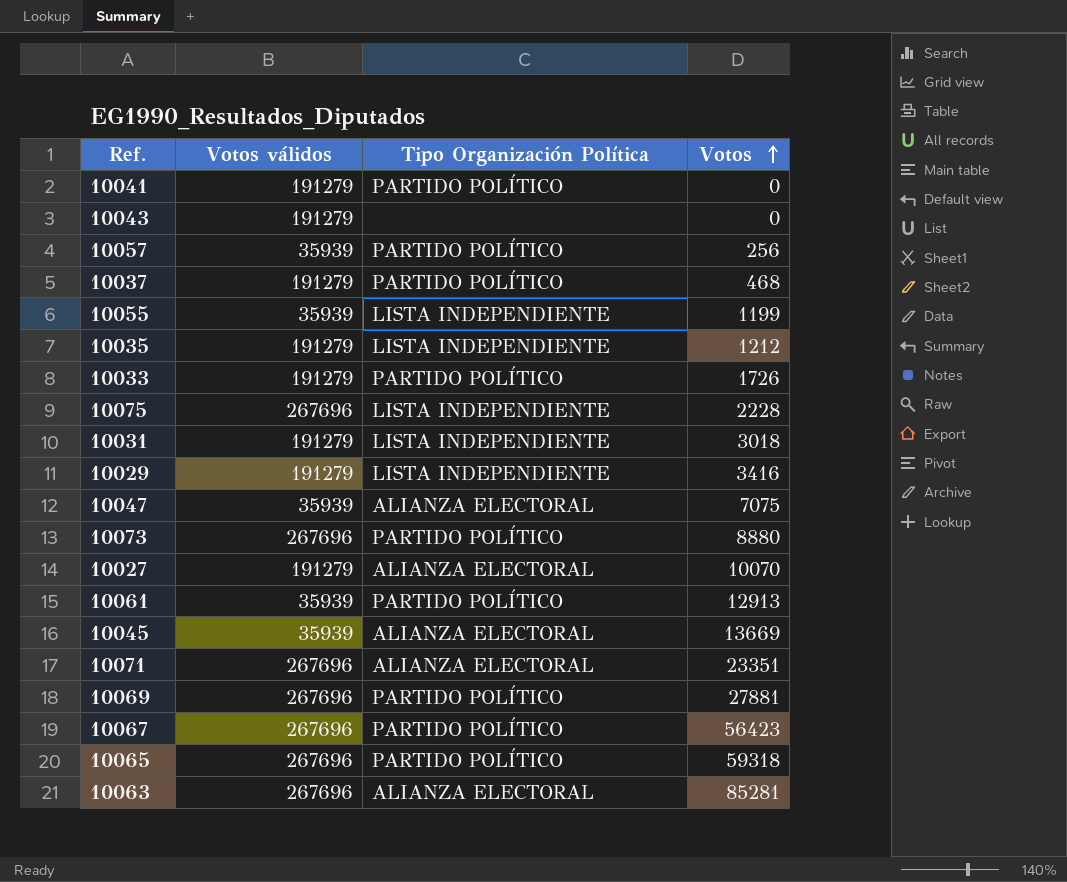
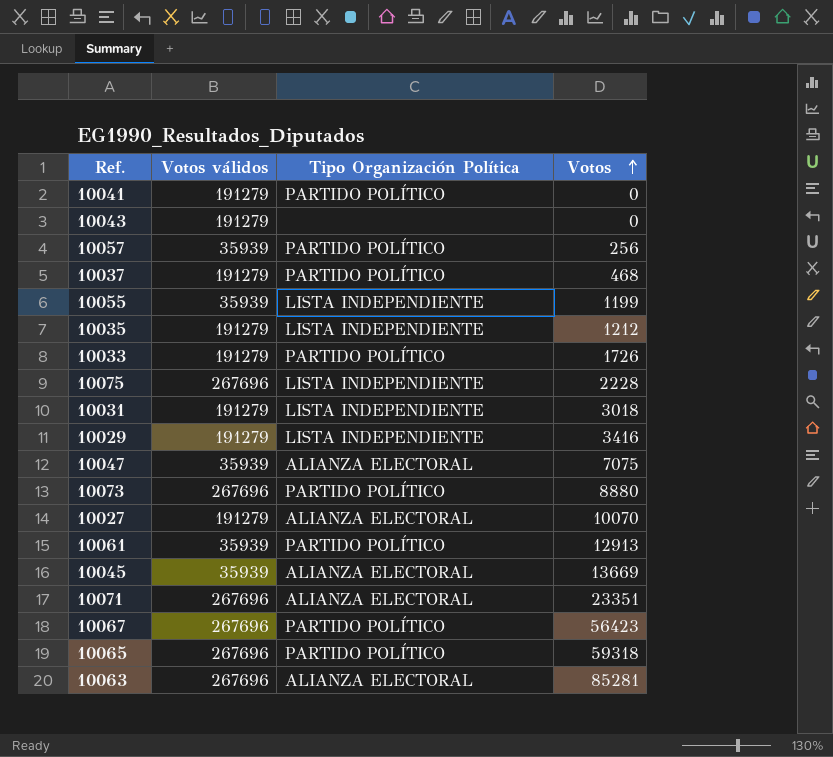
row 10069: 267696 | PARTIDO POLÍTICO | 27881 -> none

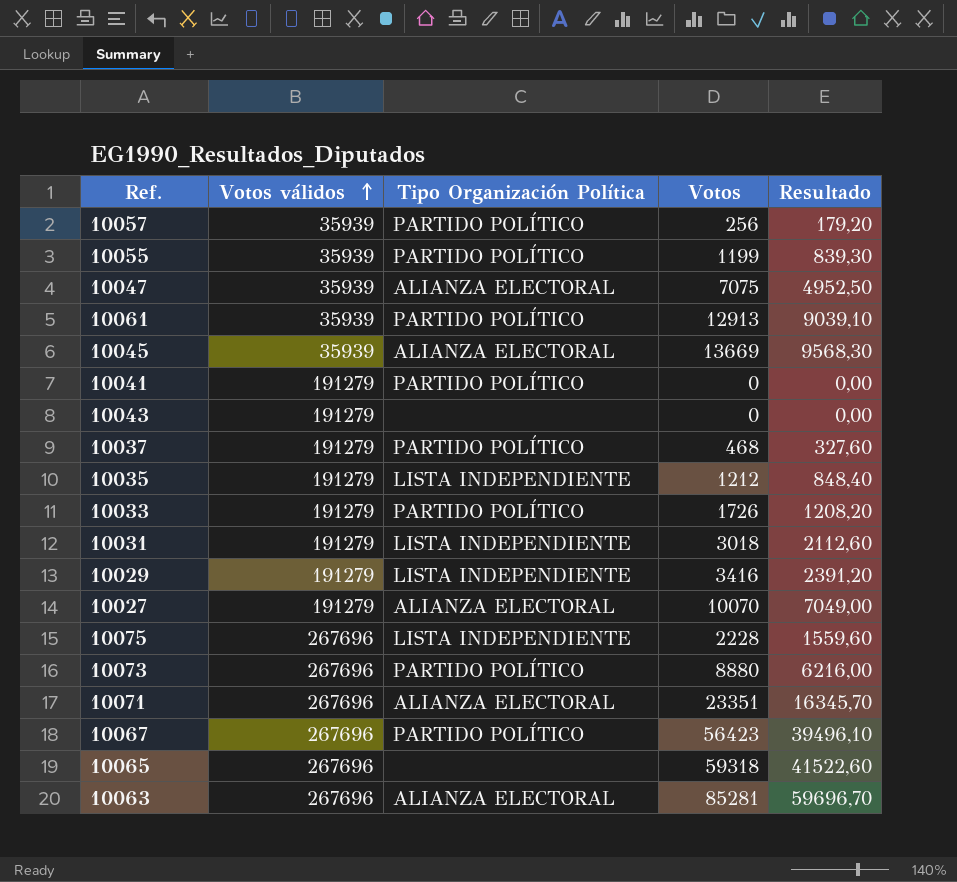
row order: Votos ascending -> Votos válidos ascending
column Resultado | formula: none -> [Votos] * 0,7
10055 | Tipo Organización Política: LISTA INDEPENDIENTE -> PARTIDO POLÍTICO
10065 | Tipo Organización Política: PARTIDO POLÍTICO -> none

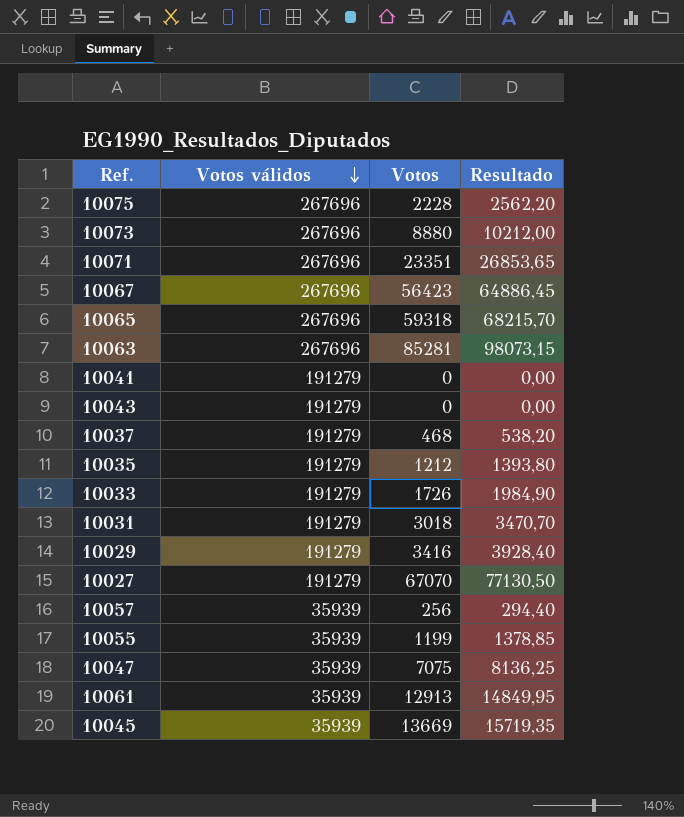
row order: Votos válidos ascending -> Votos válidos descending
column Tipo Organización Política | position: 3 -> none
column Resultado | formula: [Votos] * 0,7 -> [Votos] * 1,15
10027 | Votos: 10070 -> 67070

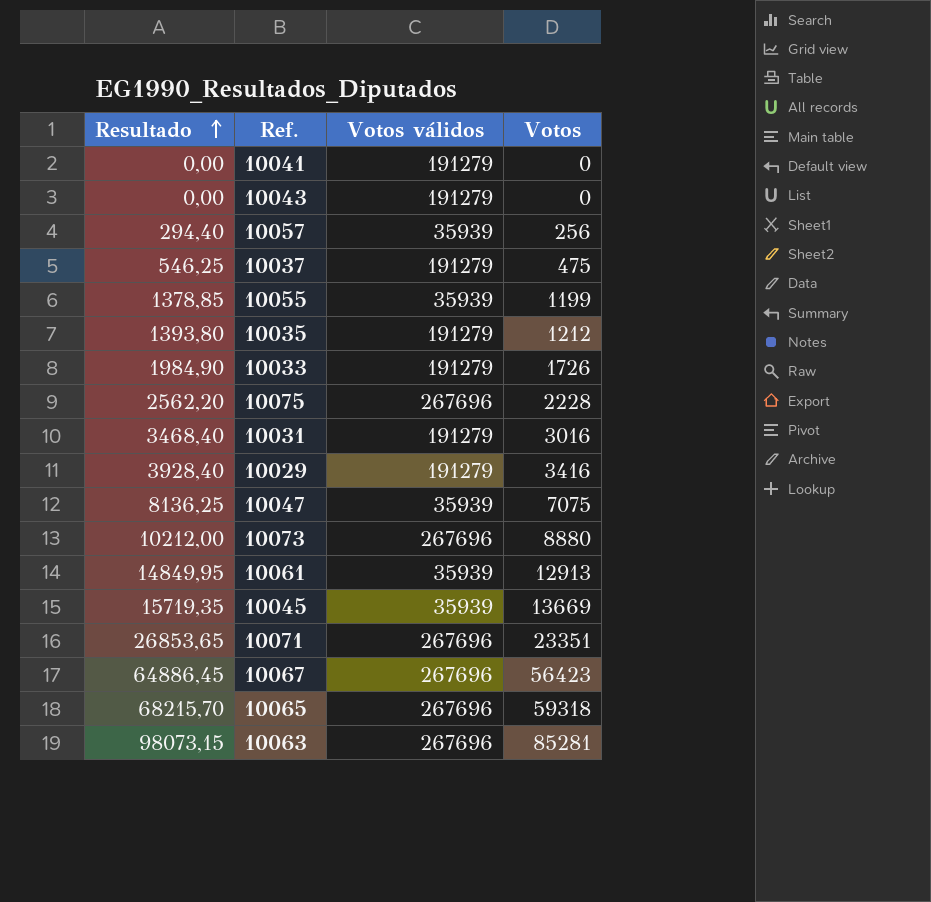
row order: Votos válidos descending -> Resultado ascending
column Resultado | position: 4 -> 1
row 10027: 191279 | 67070 | 77130,50 -> none
10037 | Resultado: 538,20 -> 546,25
10037 | Votos: 468 -> 475
10031 | Resultado: 3470,70 -> 3468,40
10031 | Votos: 3018 -> 3016

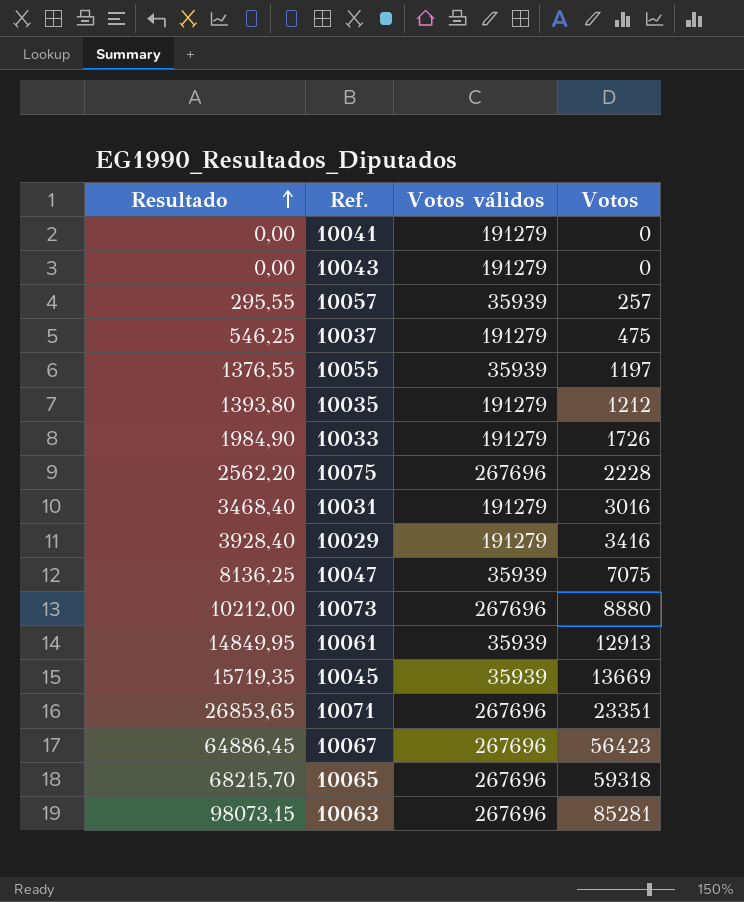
10057 | Resultado: 294,40 -> 295,55
10057 | Votos: 256 -> 257
10055 | Resultado: 1378,85 -> 1376,55
10055 | Votos: 1199 -> 1197

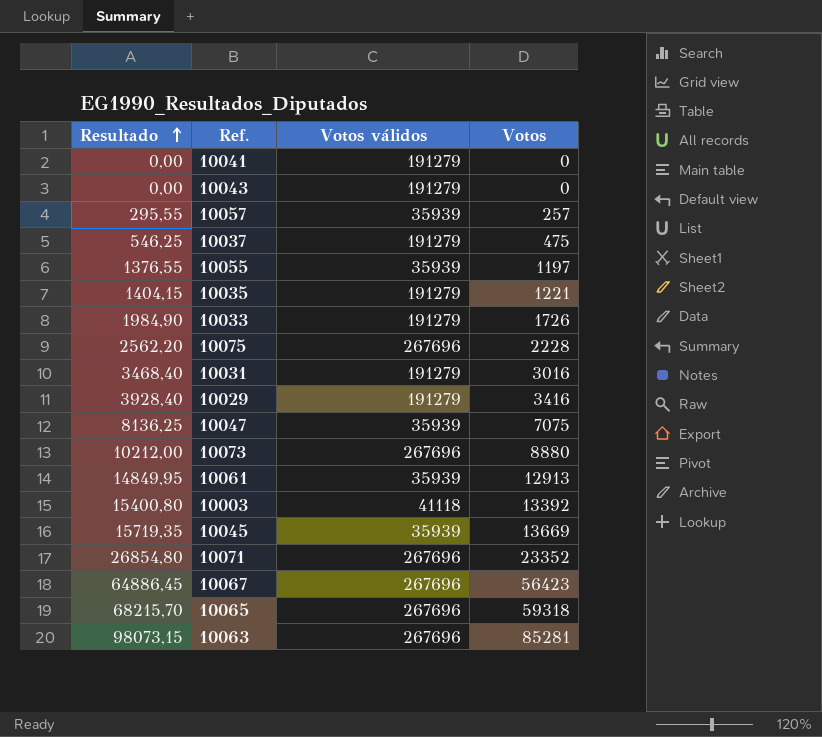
10035 | Resultado: 1393,80 -> 1404,15
10035 | Votos: 1212 -> 1221
row 10003: none -> 15400,80 | 41118 | 13392
10071 | Resultado: 26853,65 -> 26854,80
10071 | Votos: 23351 -> 23352

